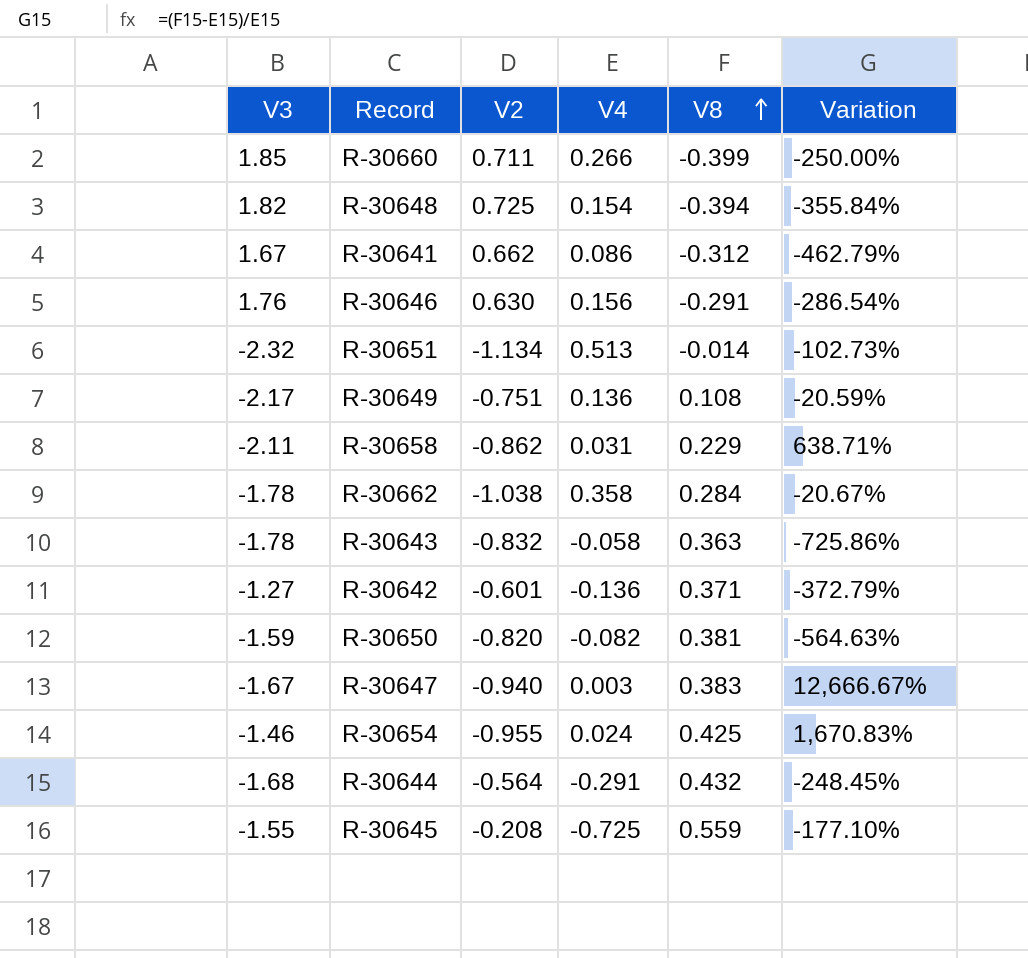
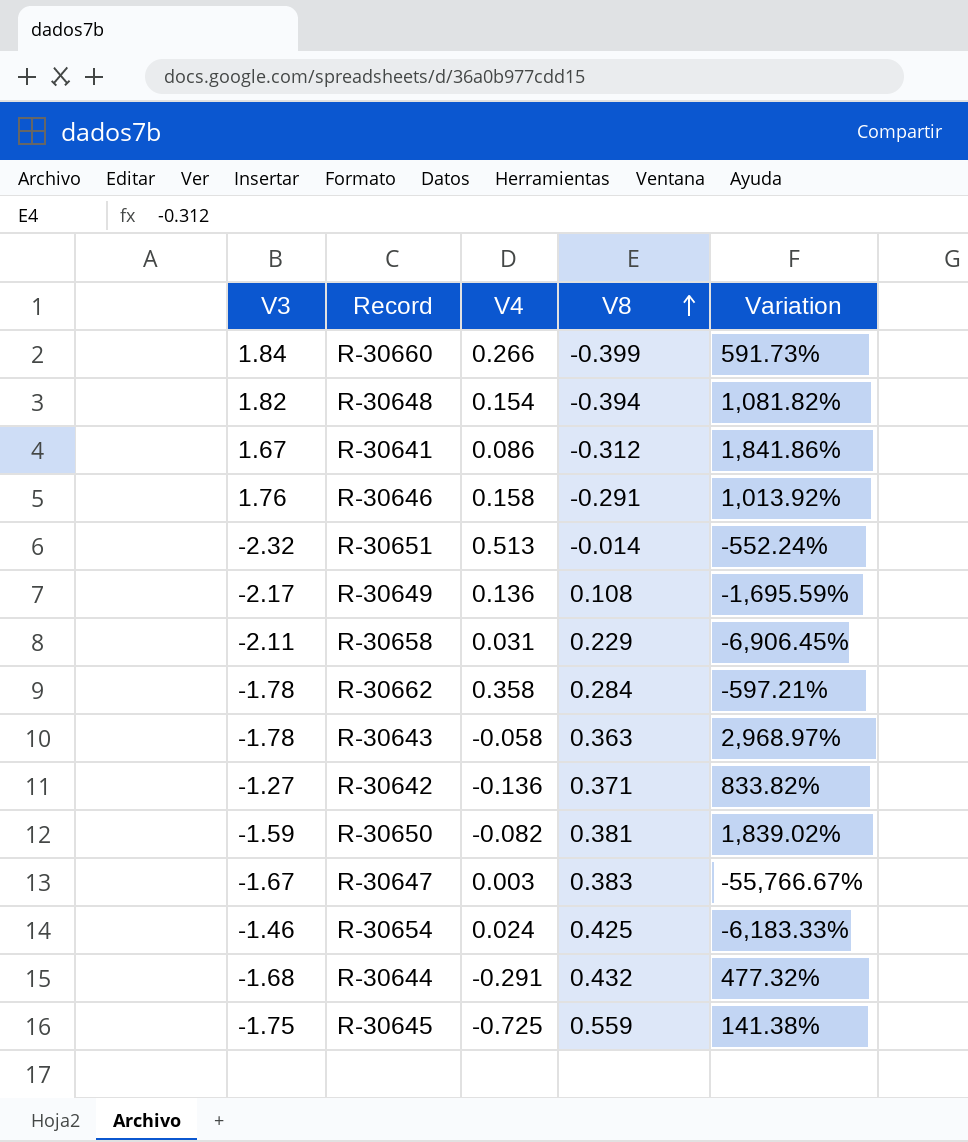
column V2 | position: 3 -> none
column Variation | formula: ([V8] - [V4]) / [V4] -> ([V3] - [V4]) / [V4]
R-30660 | V3: 1.85 -> 1.84
R-30646 | V4: 0.156 -> 0.158
R-30645 | V3: -1.55 -> -1.75

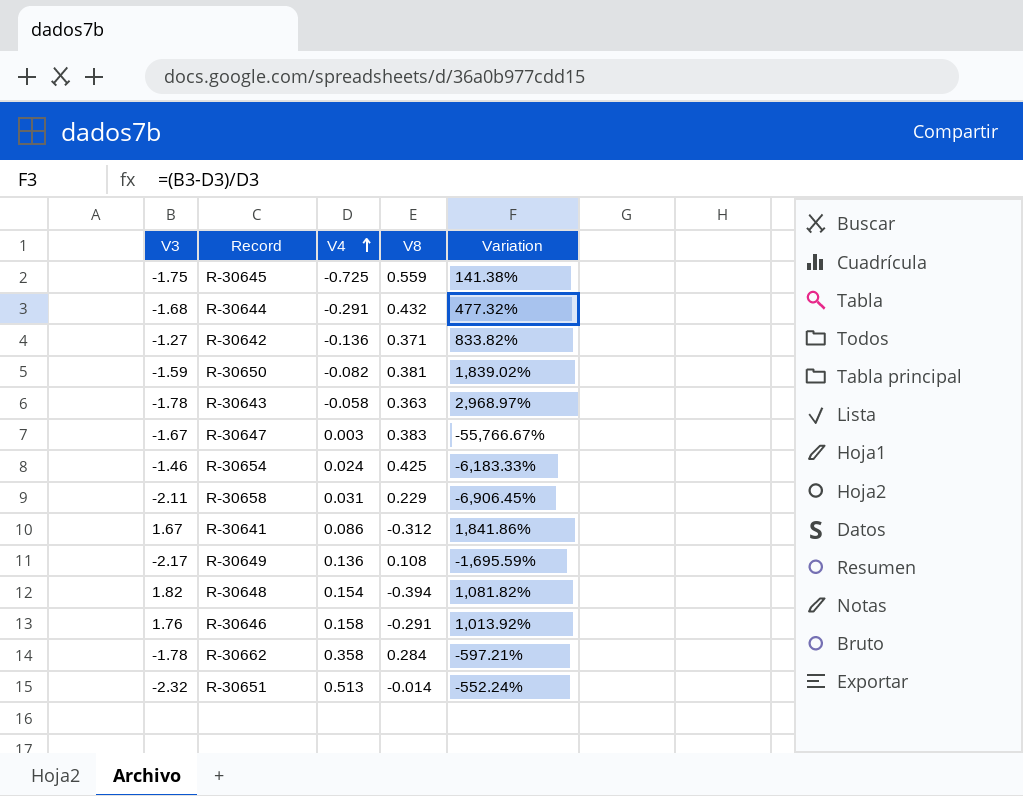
row order: V8 ascending -> V4 ascending
row R-30660: 1.84 | 0.266 | -0.399 | 591.73% -> none

